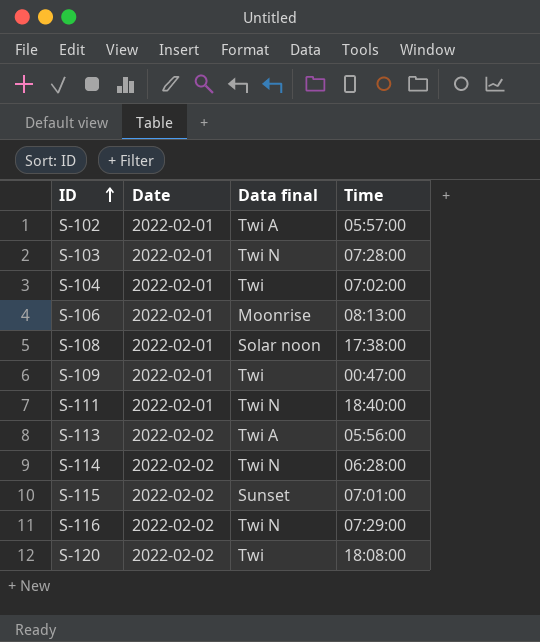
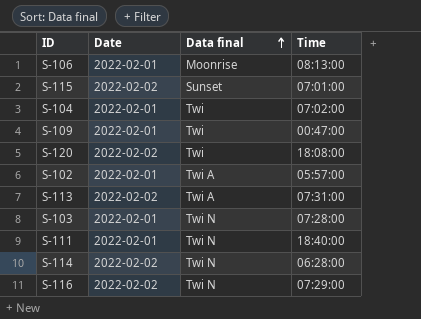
row order: ID ascending -> Data final ascending
row S-108: 2022-02-01 | Solar noon | 17:38:00 -> none
S-113 | Time: 05:56:00 -> 07:31:00

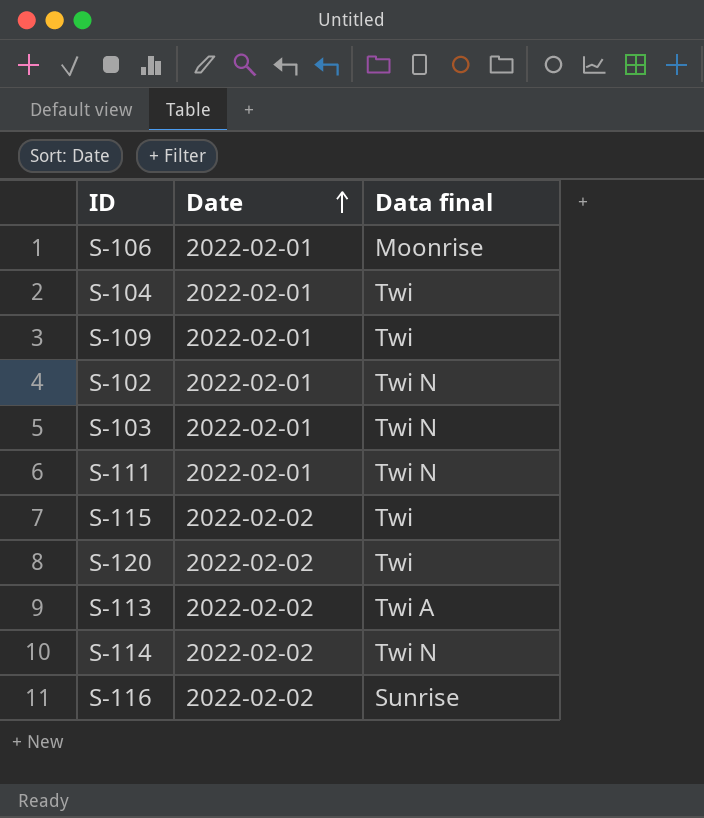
row order: Data final ascending -> Date ascending
column Time | position: 4 -> none
S-102 | Data final: Twi A -> Twi N
S-115 | Data final: Sunset -> Twi
S-116 | Data final: Twi N -> Sunrise

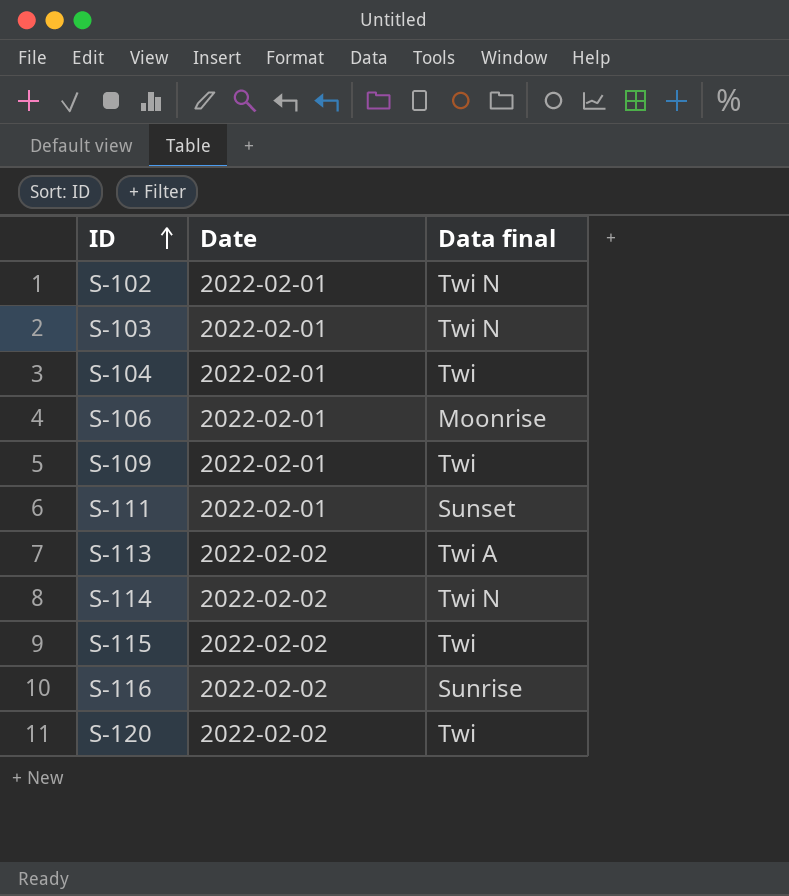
row order: Date ascending -> ID ascending
S-111 | Data final: Twi N -> Sunset

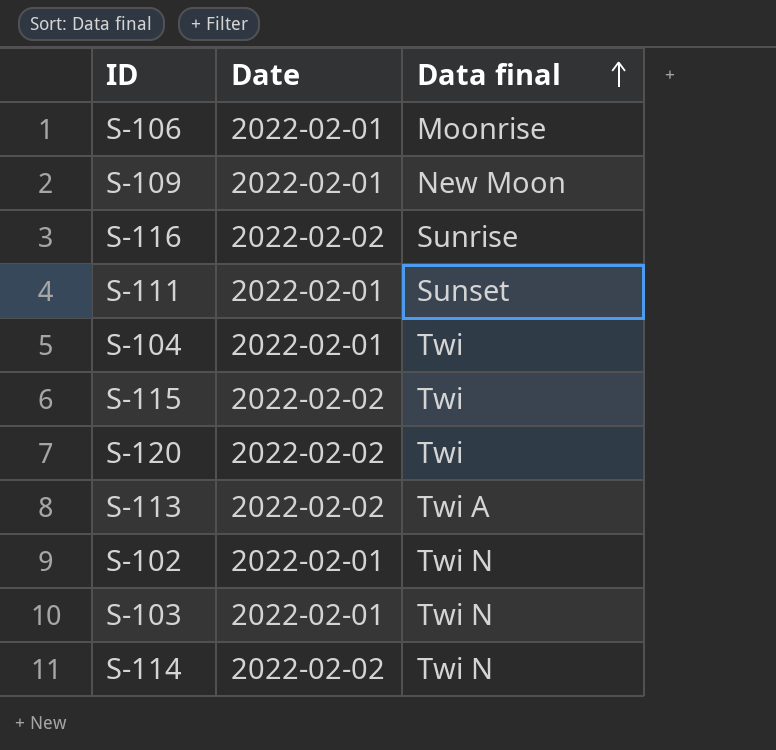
row order: ID ascending -> Data final ascending
S-109 | Data final: Twi -> New Moon

